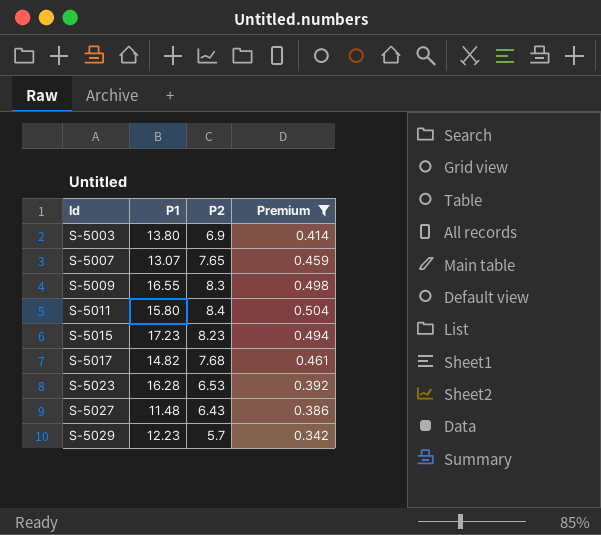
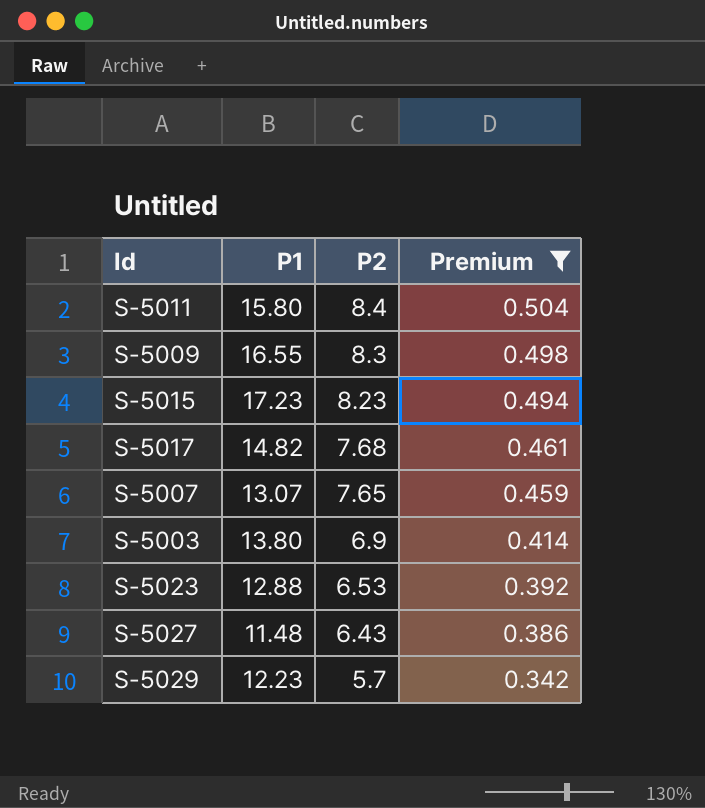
row order: Id ascending -> P2 descending
S-5023 | P1: 16.28 -> 12.88

